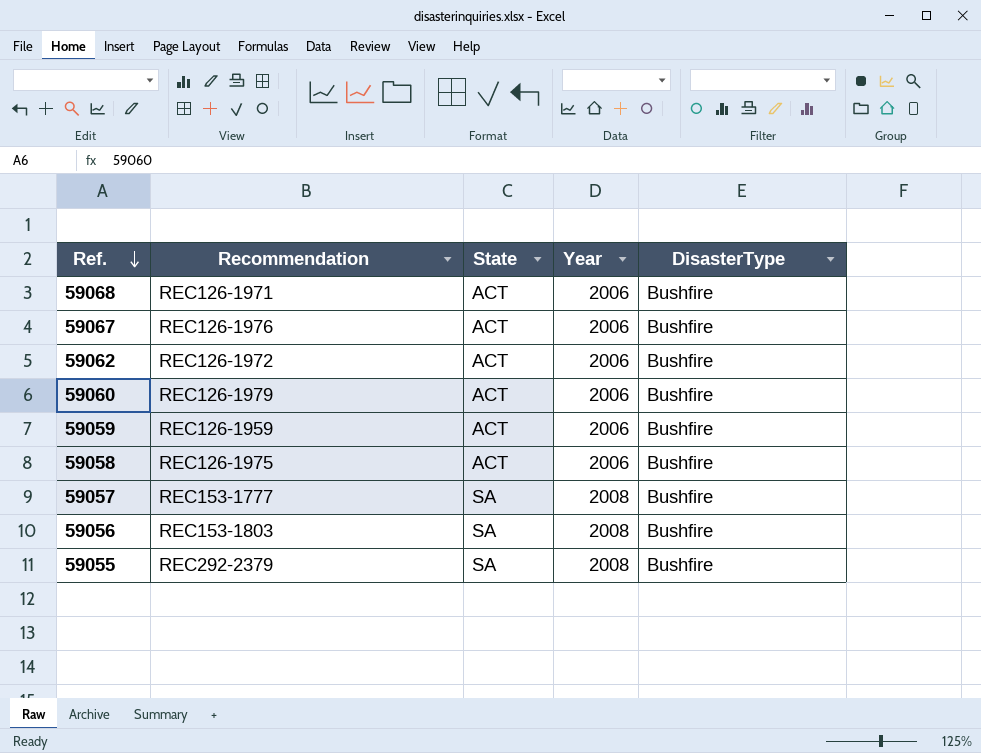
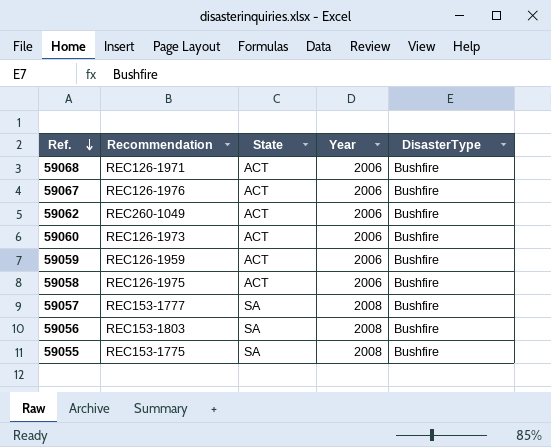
59062 | Recommendation: REC126-1972 -> REC260-1049
59060 | Recommendation: REC126-1979 -> REC126-1973
59055 | Recommendation: REC292-2379 -> REC153-1775

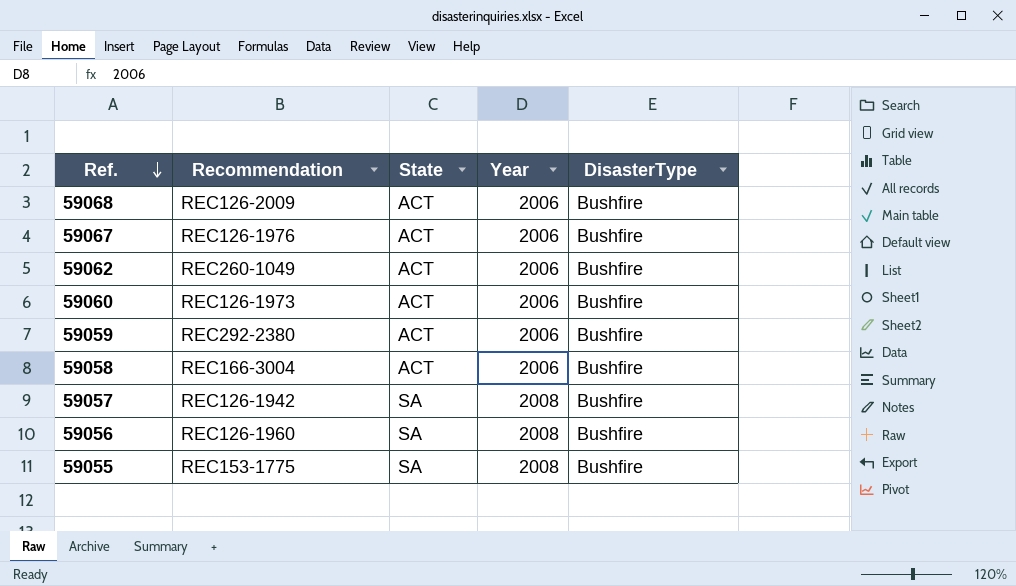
59068 | Recommendation: REC126-1971 -> REC126-2009
59059 | Recommendation: REC126-1959 -> REC292-2380
59058 | Recommendation: REC126-1975 -> REC166-3004
59057 | Recommendation: REC153-1777 -> REC126-1942
59056 | Recommendation: REC153-1803 -> REC126-1960

